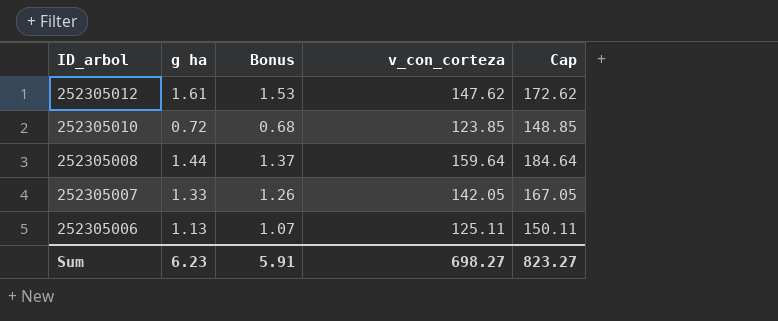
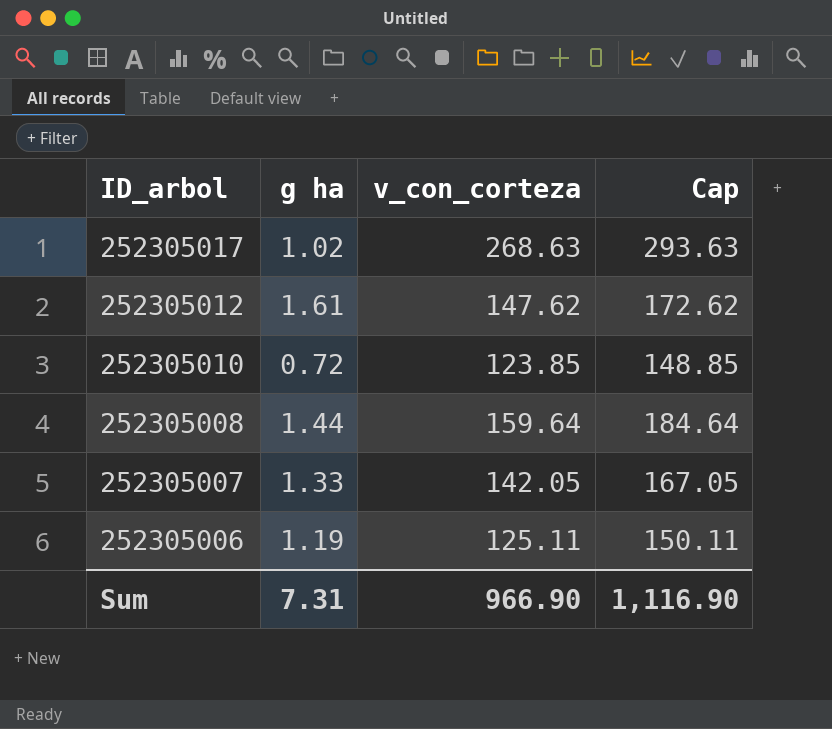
column Bonus | formula: [g ha] * 0.95 -> none
row 252305017: none -> 1.02 | 268.63 | 293.63
252305006 | g ha: 1.13 -> 1.19
Sum | g ha: 6.23 -> 7.31
Sum | v_con_corteza: 698.27 -> 966.90
Sum | Cap: 823.27 -> 1,116.90

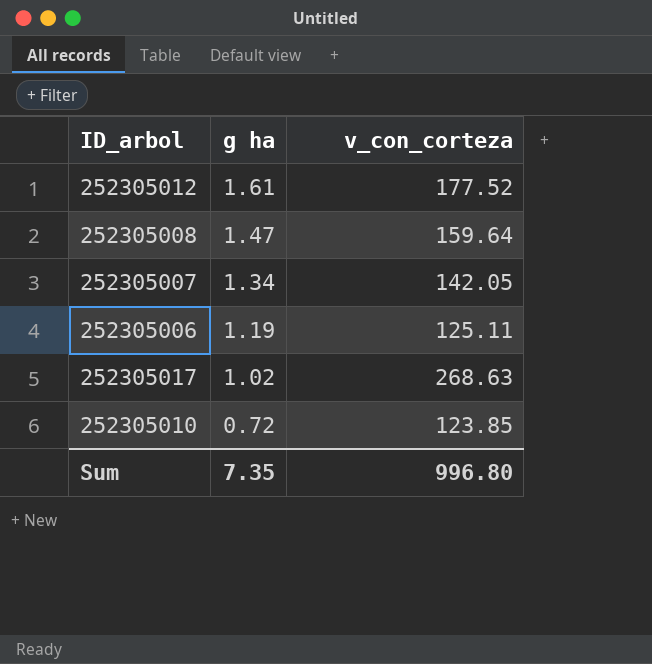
row order: ID_arbol descending -> g ha descending
column Cap | formula: [v_con_corteza] + 25 -> none
252305012 | v_con_corteza: 147.62 -> 177.52
252305008 | g ha: 1.44 -> 1.47
252305007 | g ha: 1.33 -> 1.34
Sum | g ha: 7.31 -> 7.35
Sum | v_con_corteza: 966.90 -> 996.80

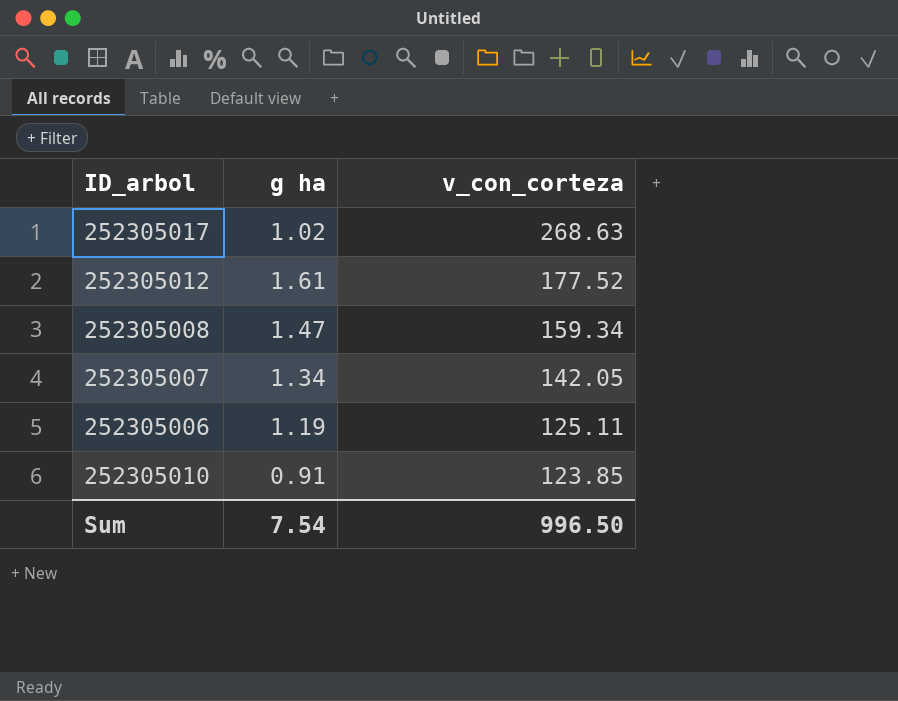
row order: g ha descending -> v_con_corteza descending
252305008 | v_con_corteza: 159.64 -> 159.34
252305010 | g ha: 0.72 -> 0.91
Sum | g ha: 7.35 -> 7.54
Sum | v_con_corteza: 996.80 -> 996.50

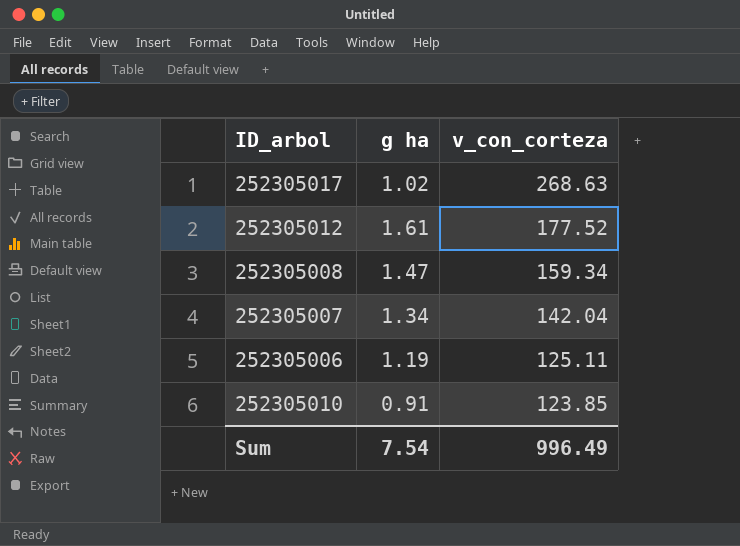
252305007 | v_con_corteza: 142.05 -> 142.04
Sum | v_con_corteza: 996.50 -> 996.49

